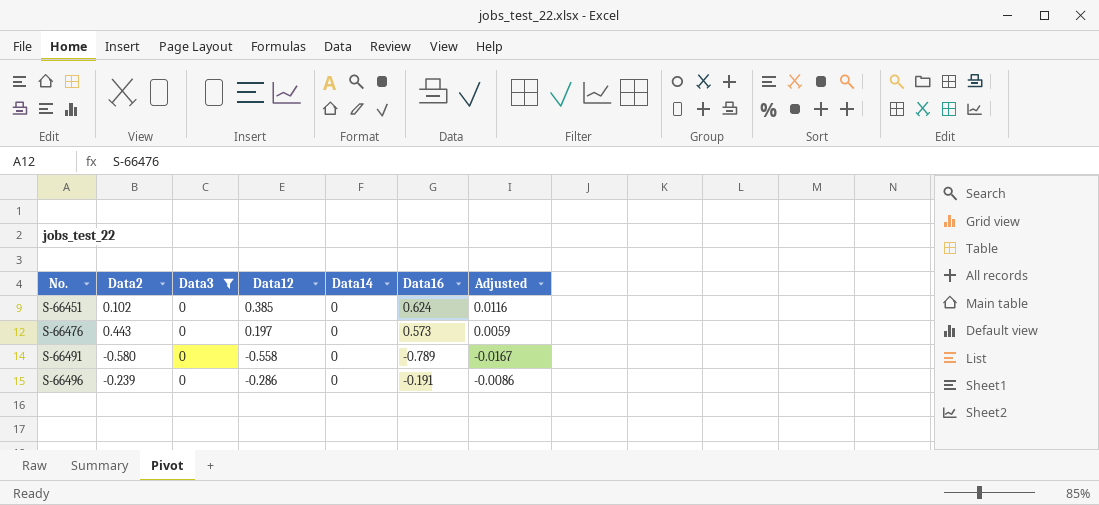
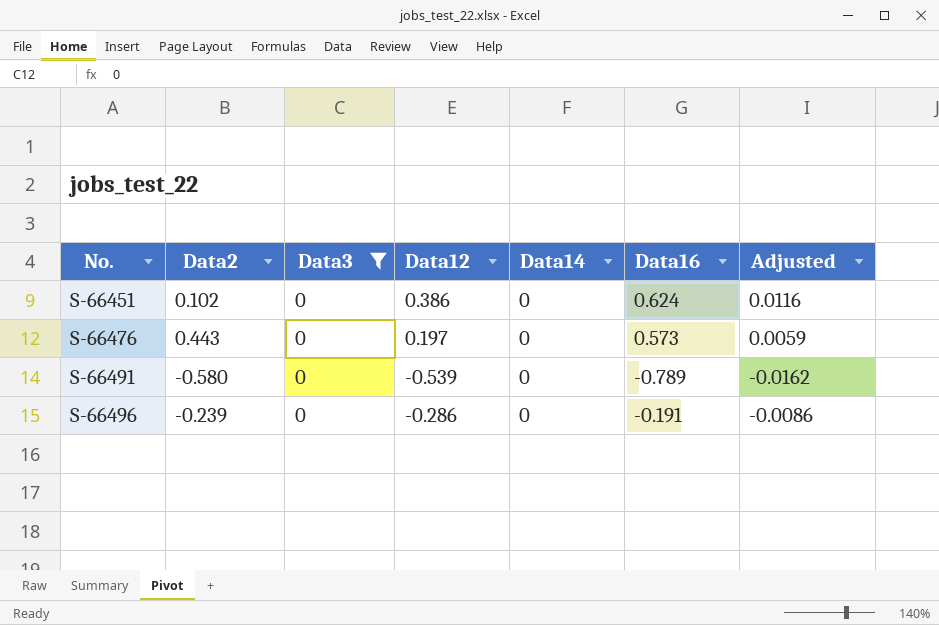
S-66451 | Data12: 0.385 -> 0.386
S-66491 | Data12: -0.558 -> -0.539
S-66491 | Adjusted: -0.0167 -> -0.0162

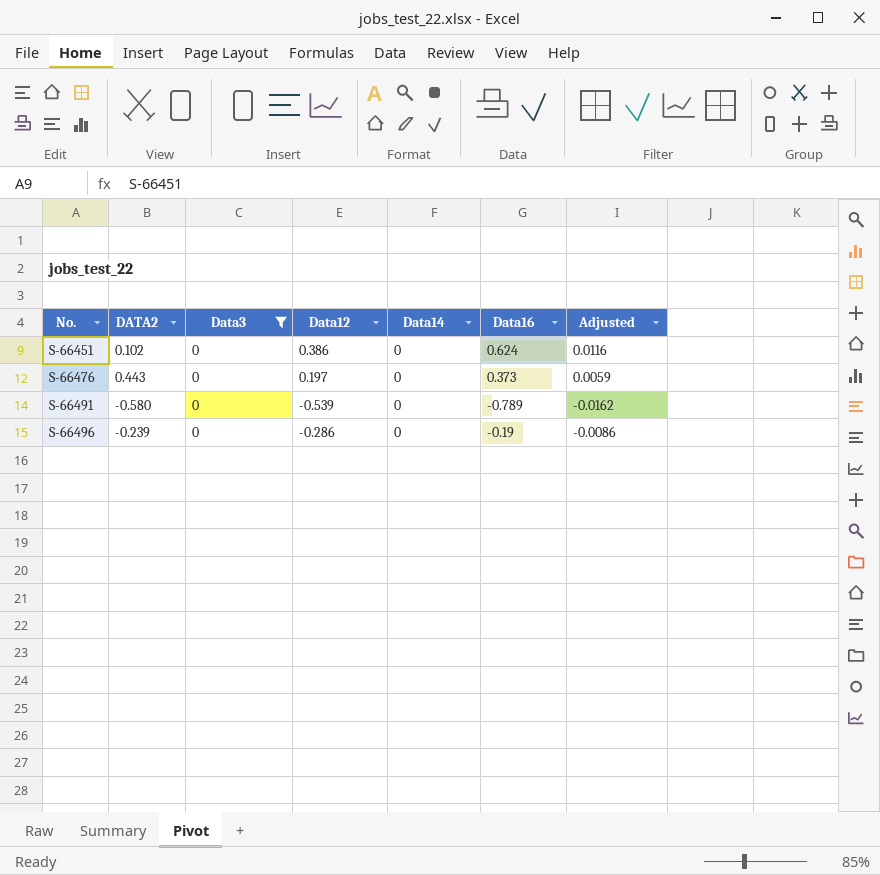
column name: Data2 -> DATA2
S-66476 | Data16: 0.573 -> 0.373
S-66496 | Data16: -0.191 -> -0.19

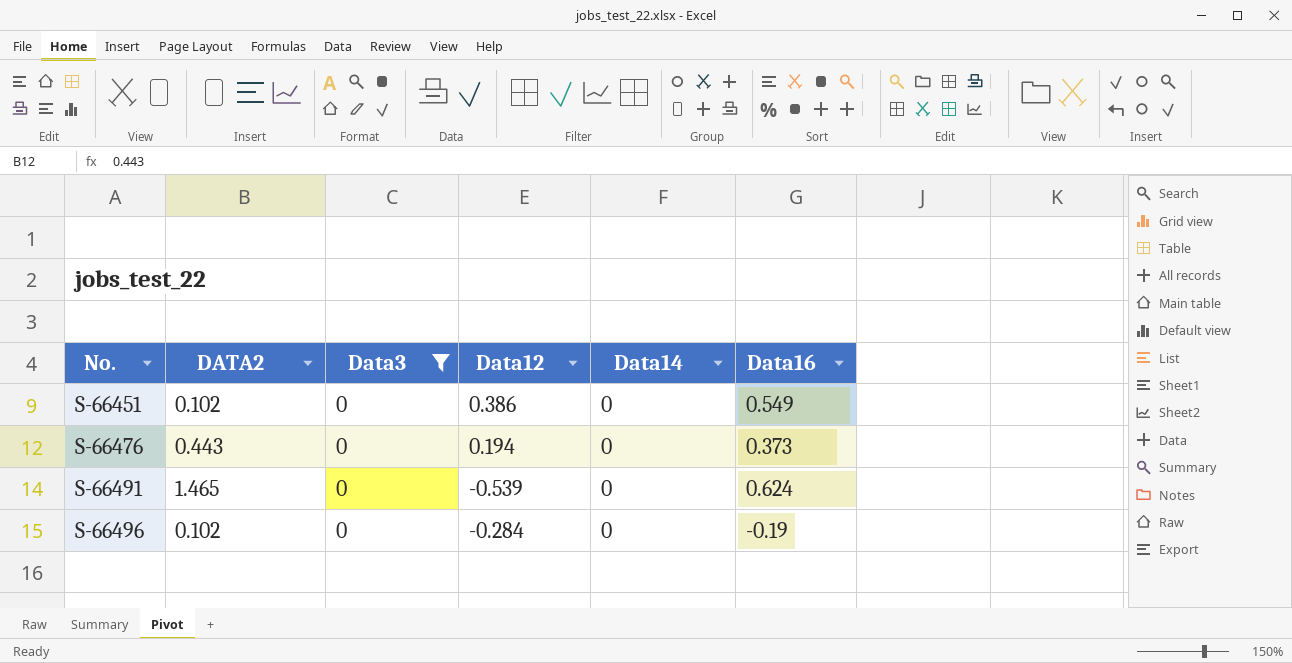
column Adjusted | formula: [Data12] * 0.03 -> none
S-66451 | Data16: 0.624 -> 0.549
S-66476 | Data12: 0.197 -> 0.194
S-66491 | DATA2: -0.580 -> 1.465
S-66491 | Data16: -0.789 -> 0.624
S-66496 | DATA2: -0.239 -> 0.102
S-66496 | Data12: -0.286 -> -0.284

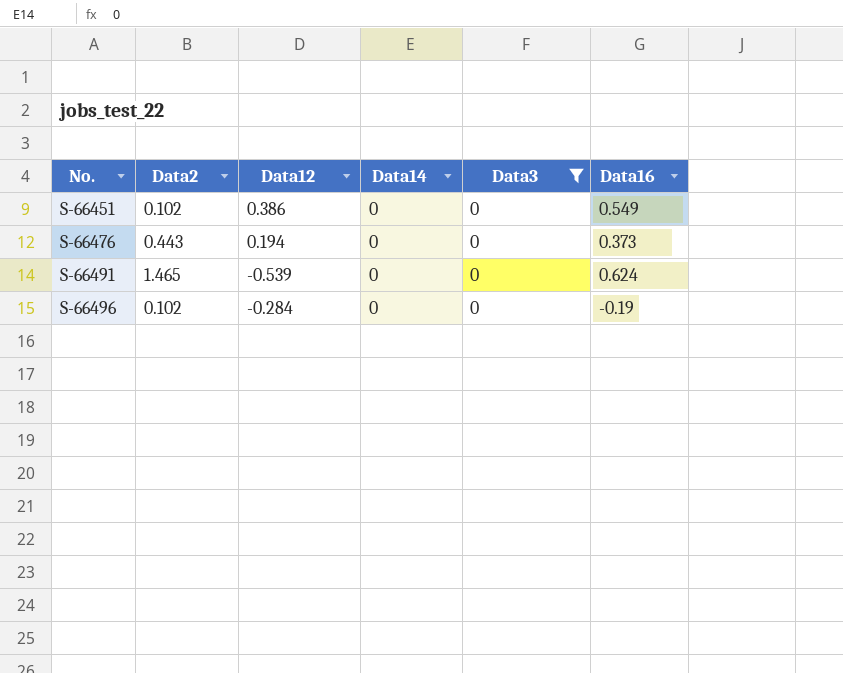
column name: DATA2 -> Data2
column Data3 | position: 3 -> 5

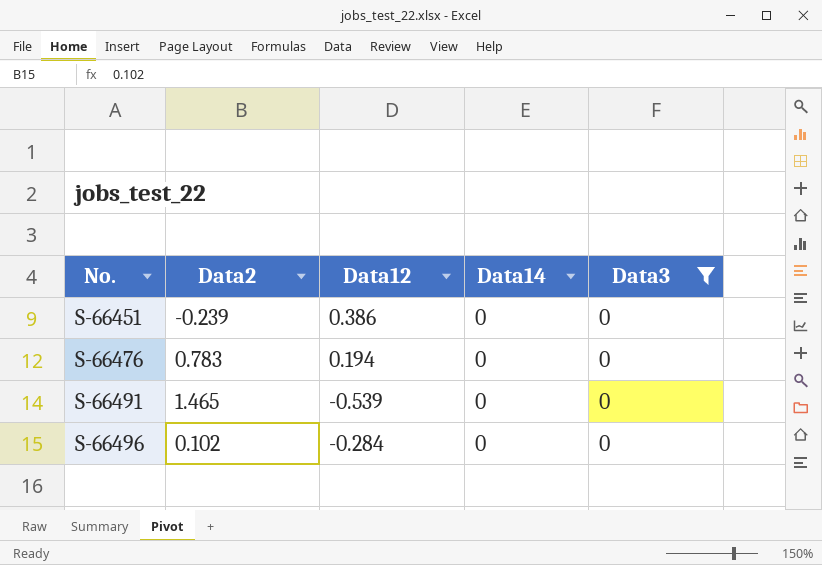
column Data16 | position: 6 -> none
S-66451 | Data2: 0.102 -> -0.239
S-66476 | Data2: 0.443 -> 0.783

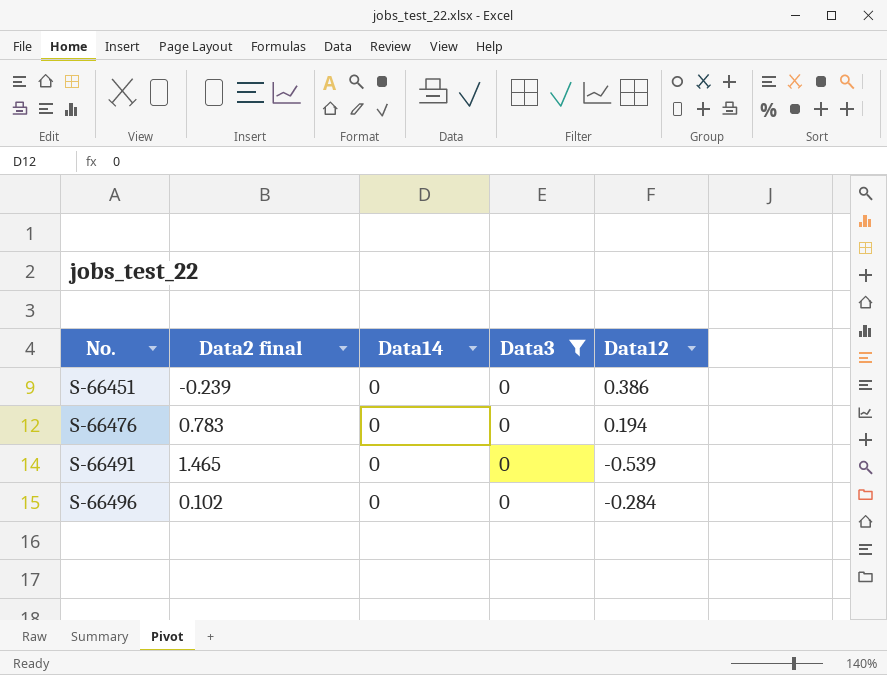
column name: Data2 -> Data2 final
column Data12 | position: 3 -> 5

